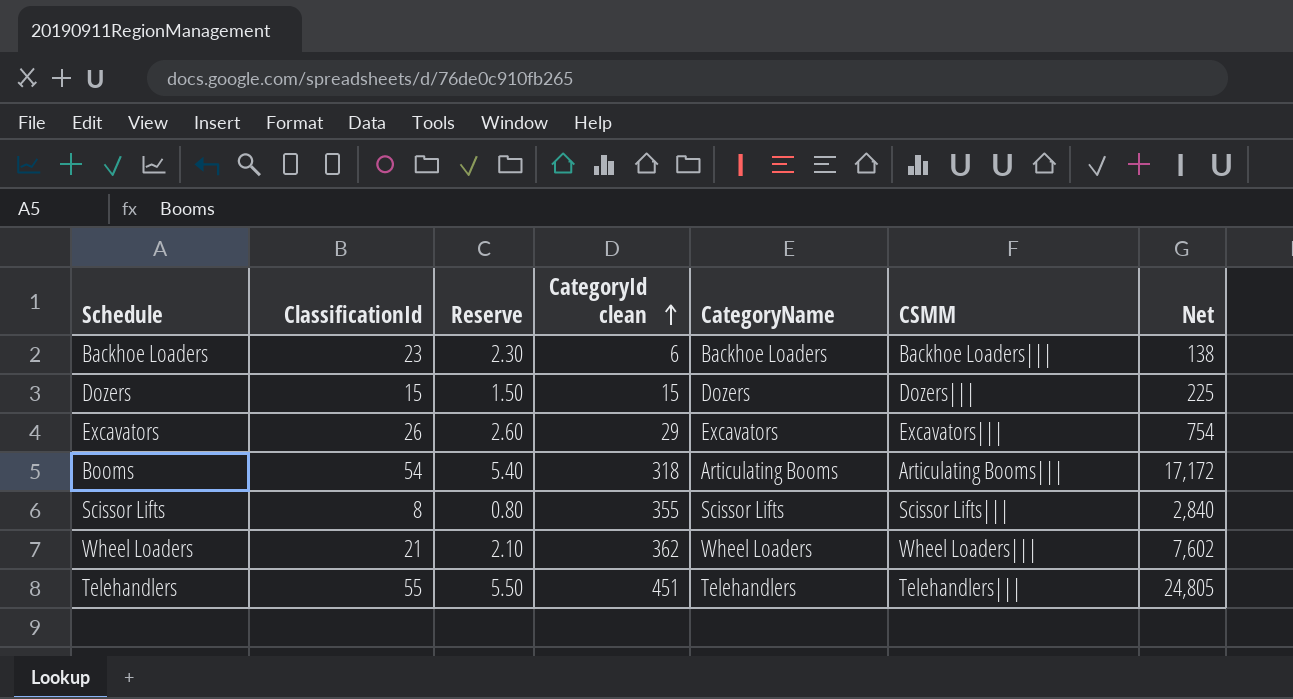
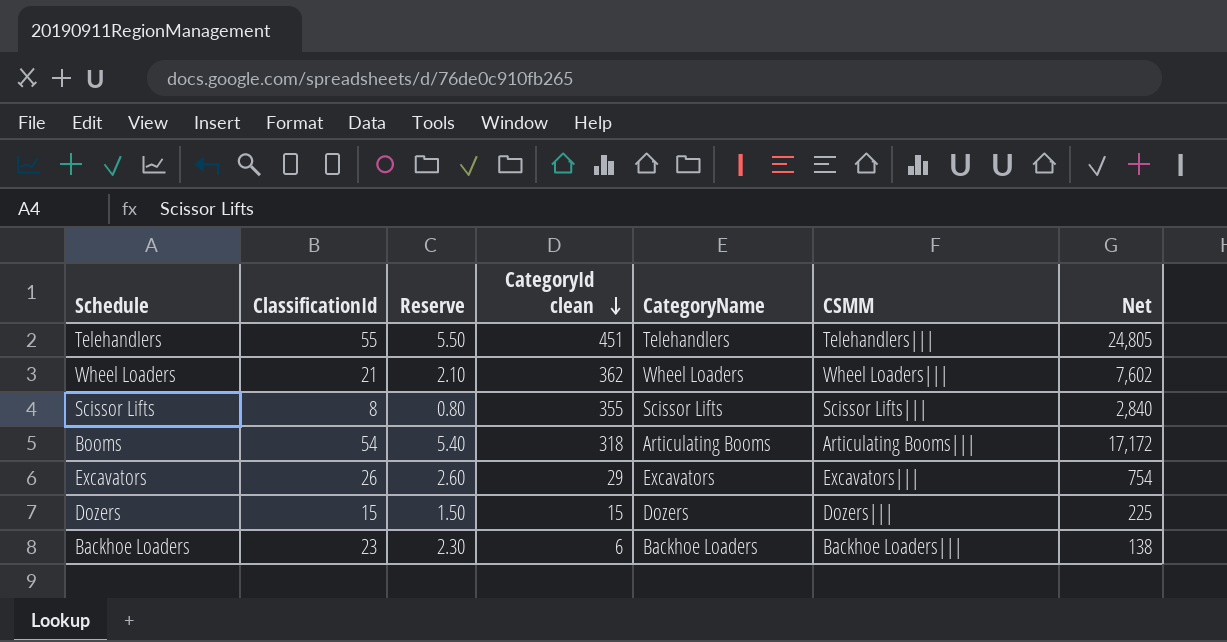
row order: CategoryId clean ascending -> CategoryId clean descending

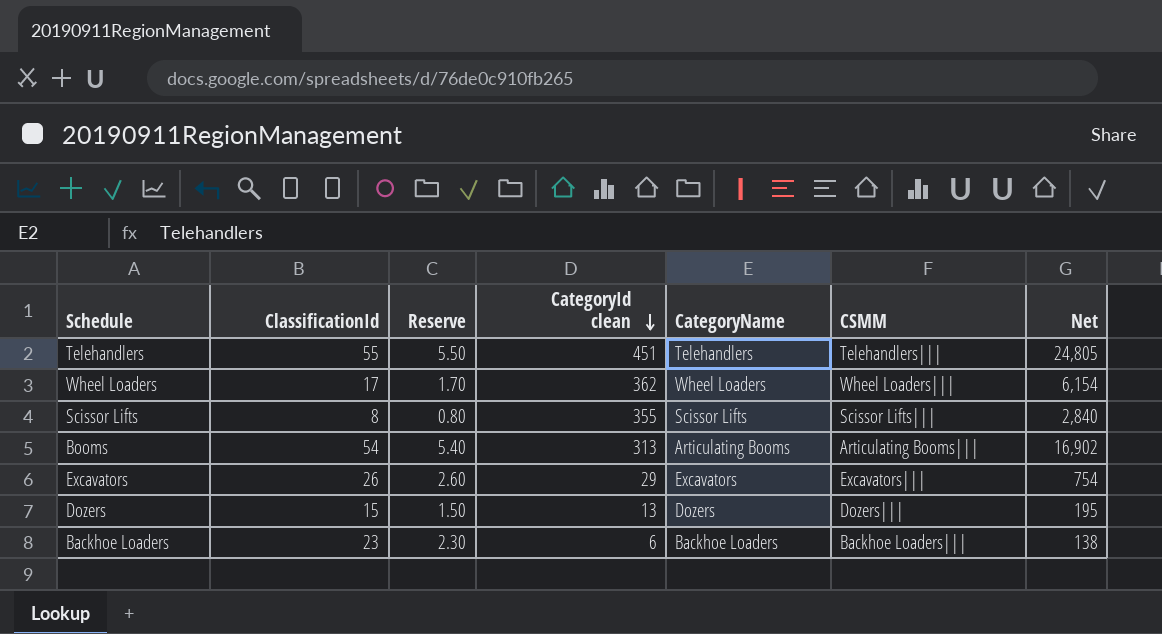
Wheel Loaders | ClassificationId: 21 -> 17
Wheel Loaders | Reserve: 2.10 -> 1.70
Wheel Loaders | Net: 7,602 -> 6,154
Booms | CategoryId clean: 318 -> 313
Booms | Net: 17,172 -> 16,902
Dozers | CategoryId clean: 15 -> 13
Dozers | Net: 225 -> 195

